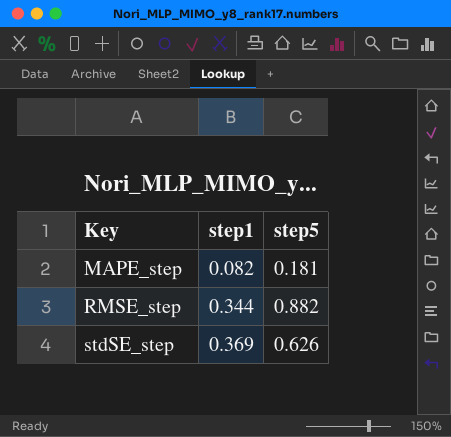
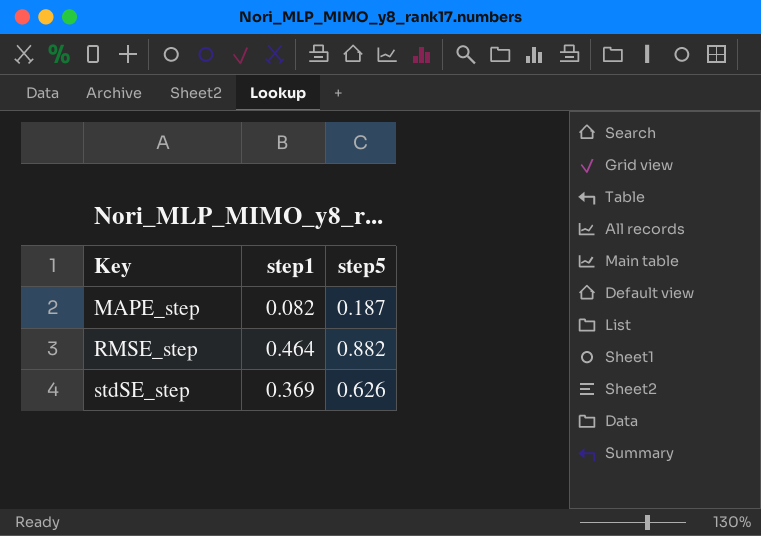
MAPE_step | step5: 0.181 -> 0.187
RMSE_step | step1: 0.344 -> 0.464

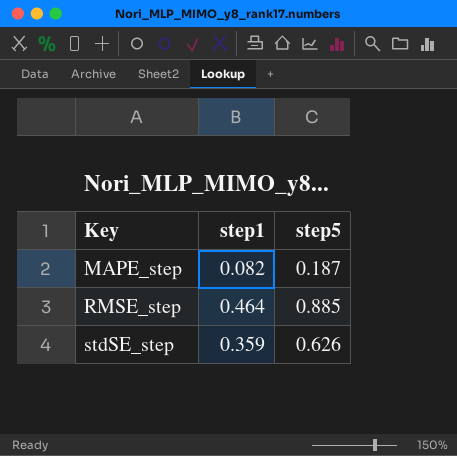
RMSE_step | step5: 0.882 -> 0.885
stdSE_step | step1: 0.369 -> 0.359

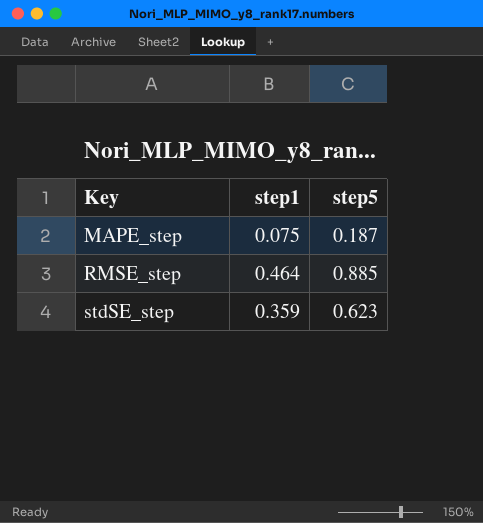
MAPE_step | step1: 0.082 -> 0.075
stdSE_step | step5: 0.626 -> 0.623

